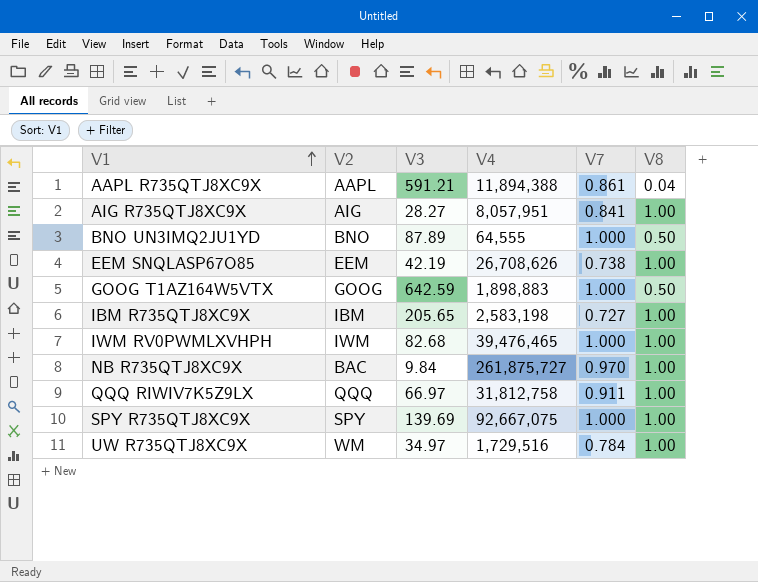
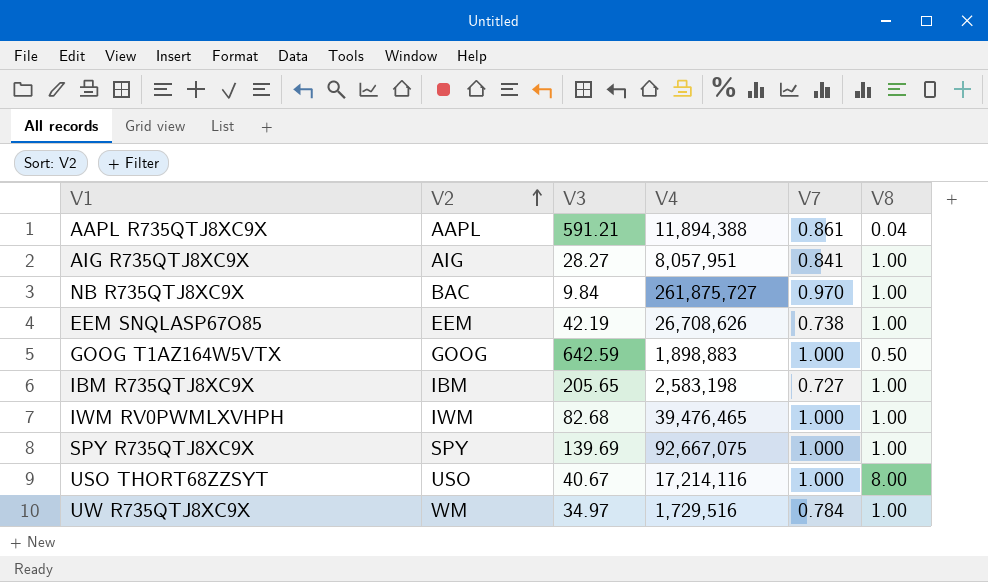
row order: V1 ascending -> V2 ascending
row BNO UN3IMQ2JU1YD: BNO | 87.89 | 64,555 | 1.000 | 0.50 -> none
row QQQ RIWIV7K5Z9LX: QQQ | 66.97 | 31,812,758 | 0.911 | 1.00 -> none
row USO THORT68ZZSYT: none -> USO | 40.67 | 17,214,116 | 1.000 | 8.00

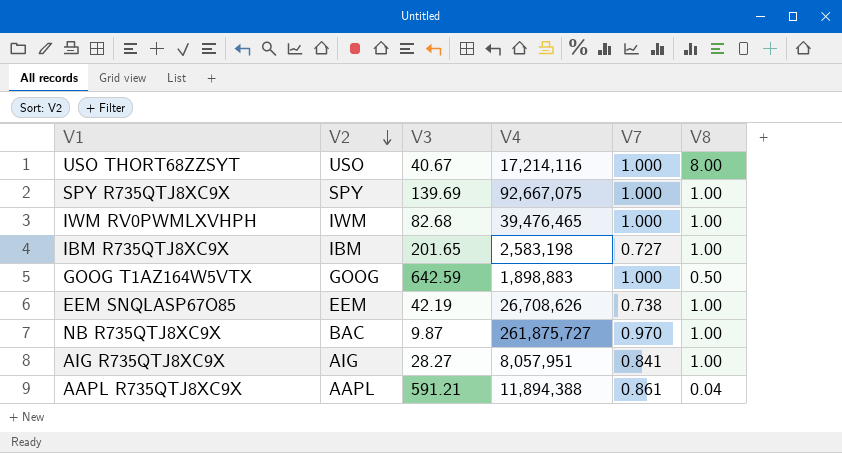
row order: V2 ascending -> V2 descending
row UW R735QTJ8XC9X: WM | 34.97 | 1,729,516 | 0.784 | 1.00 -> none
IBM R735QTJ8XC9X | V3: 205.65 -> 201.65
NB R735QTJ8XC9X | V3: 9.84 -> 9.87

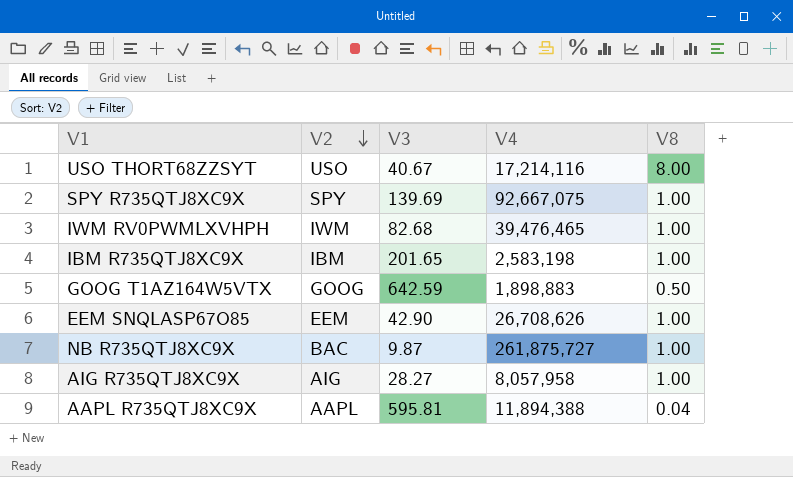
column V7 | position: 5 -> none
EEM SNQLASP67O85 | V3: 42.19 -> 42.90
AIG R735QTJ8XC9X | V4: 8,057,951 -> 8,057,958
AAPL R735QTJ8XC9X | V3: 591.21 -> 595.81

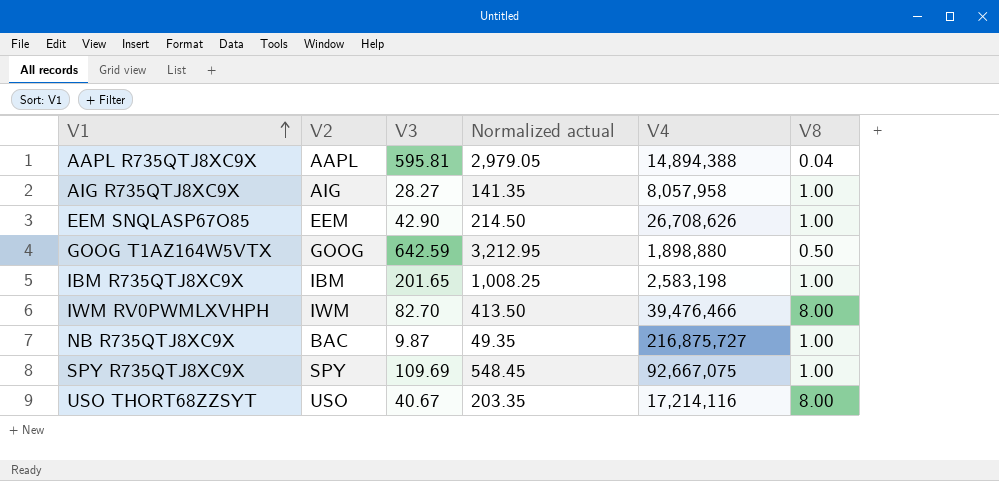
row order: V2 descending -> V1 ascending
column Normalized actual | formula: none -> [V3] * 5
AAPL R735QTJ8XC9X | V4: 11,894,388 -> 14,894,388
GOOG T1AZ164W5VTX | V4: 1,898,883 -> 1,898,880
IWM RV0PWMLXVHPH | V3: 82.68 -> 82.70
IWM RV0PWMLXVHPH | V4: 39,476,465 -> 39,476,466
IWM RV0PWMLXVHPH | V8: 1.00 -> 8.00
NB R735QTJ8XC9X | V4: 261,875,727 -> 216,875,727
SPY R735QTJ8XC9X | V3: 139.69 -> 109.69

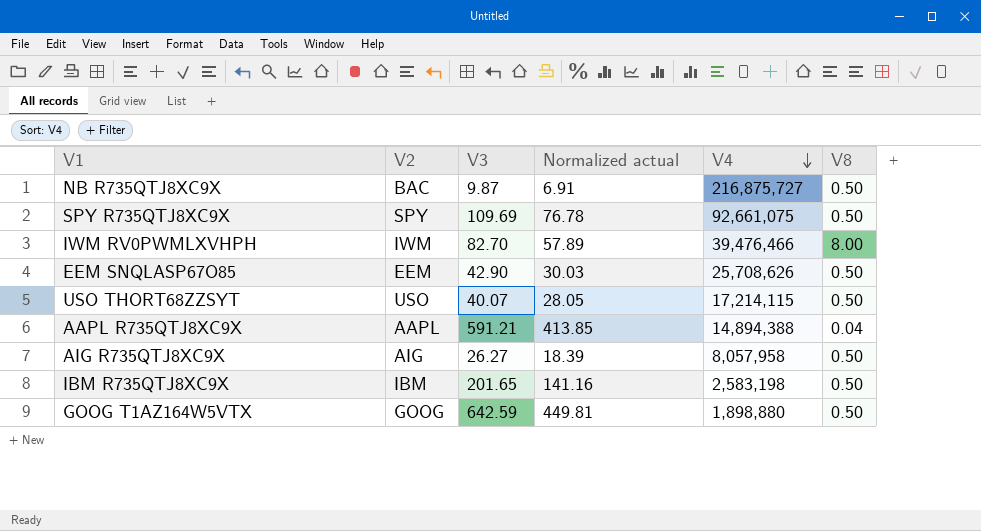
row order: V1 ascending -> V4 descending
column Normalized actual | formula: [V3] * 5 -> [V3] * 0.7
NB R735QTJ8XC9X | V8: 1.00 -> 0.50
SPY R735QTJ8XC9X | V4: 92,667,075 -> 92,661,075
SPY R735QTJ8XC9X | V8: 1.00 -> 0.50
EEM SNQLASP67O85 | V4: 26,708,626 -> 25,708,626
EEM SNQLASP67O85 | V8: 1.00 -> 0.50
USO THORT68ZZSYT | V3: 40.67 -> 40.07
USO THORT68ZZSYT | V4: 17,214,116 -> 17,214,115
USO THORT68ZZSYT | V8: 8.00 -> 0.50
AAPL R735QTJ8XC9X | V3: 595.81 -> 591.21
AIG R735QTJ8XC9X | V3: 28.27 -> 26.27
AIG R735QTJ8XC9X | V8: 1.00 -> 0.50
IBM R735QTJ8XC9X | V8: 1.00 -> 0.50

